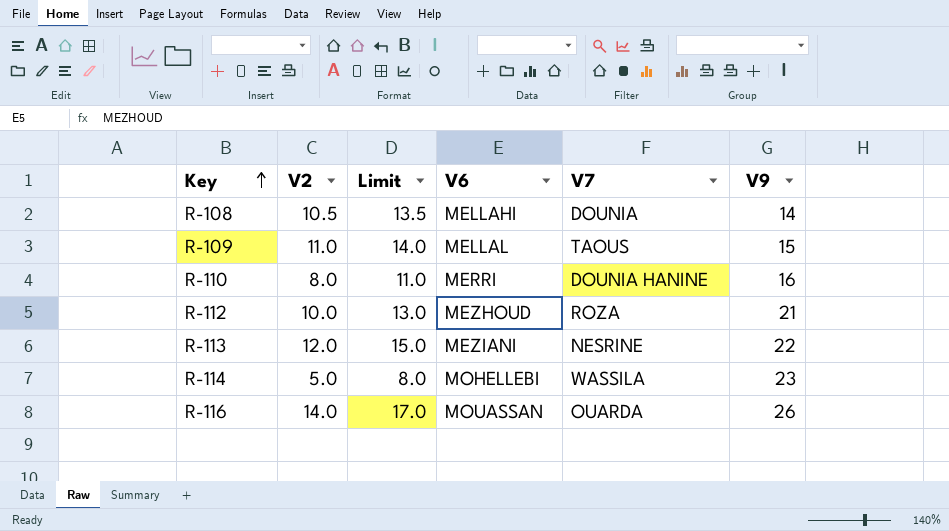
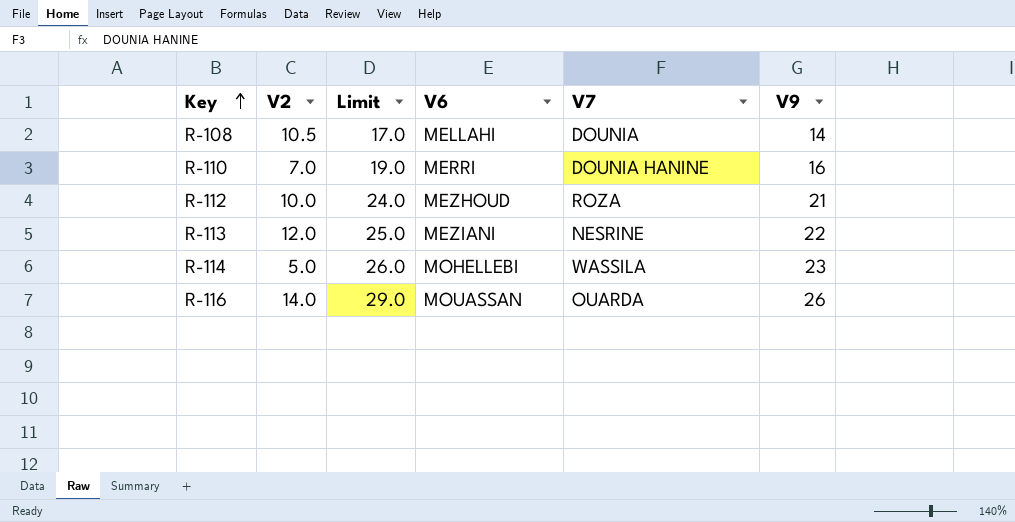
column Limit | formula: [V2] + 3 -> [V9] + 3
row R-109: 11.0 | 14.0 | MELLAL | TAOUS | 15 -> none
R-110 | V2: 8.0 -> 7.0

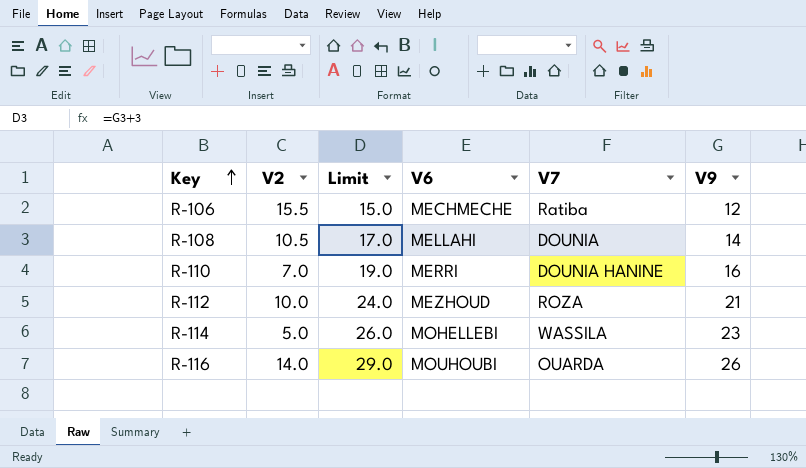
row R-113: 12.0 | 25.0 | MEZIANI | NESRINE | 22 -> none
row R-106: none -> 15.5 | 15.0 | MECHMECHE | Ratiba | 12
R-116 | V6: MOUASSAN -> MOUHOUBI

